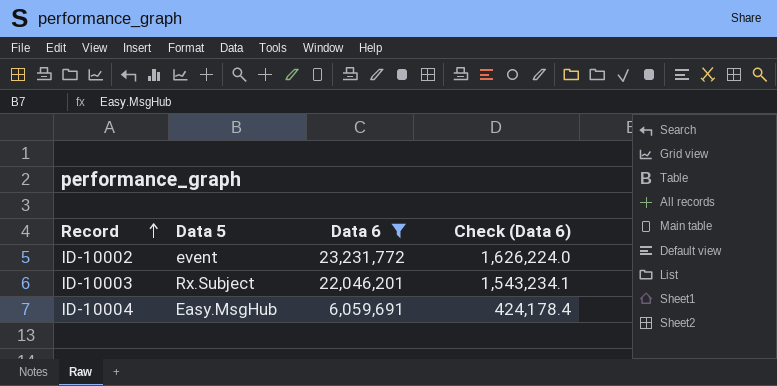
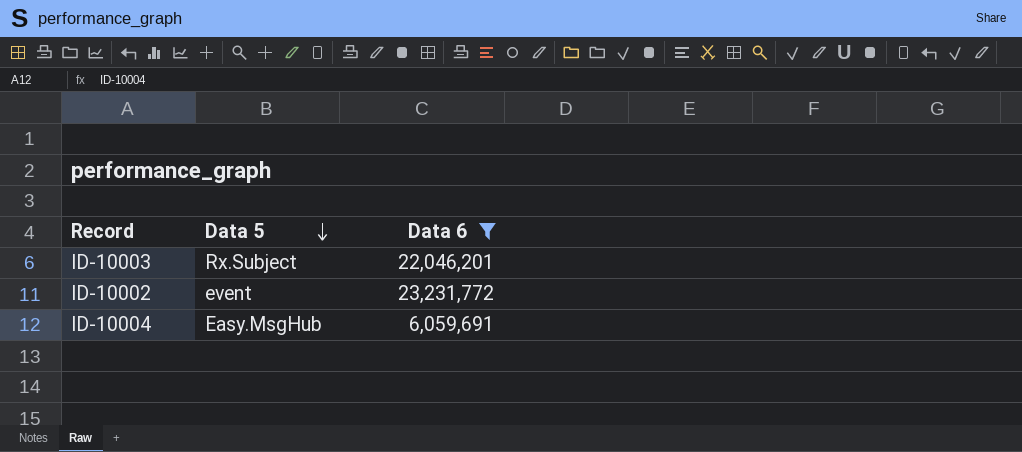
row order: Record ascending -> Data 5 descending
column Check (Data 6) | formula: [Data 6] * 0.07 -> none

